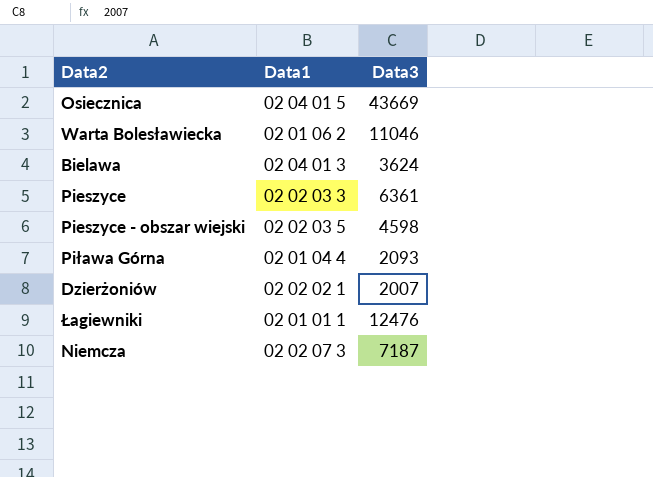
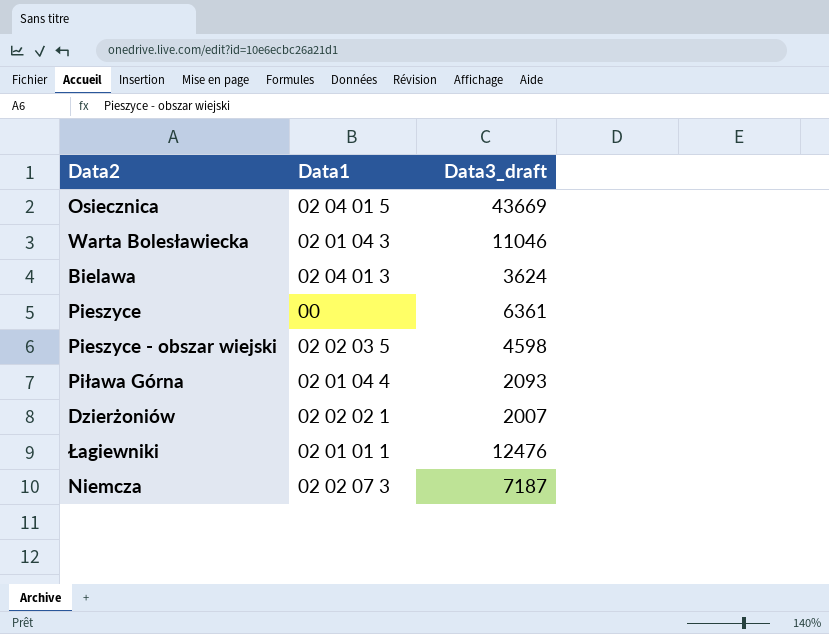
column name: Data3 -> Data3_draft
Warta Bolesławiecka | Data1: 02 01 06 2 -> 02 01 04 3
Pieszyce | Data1: 02 02 03 3 -> 00

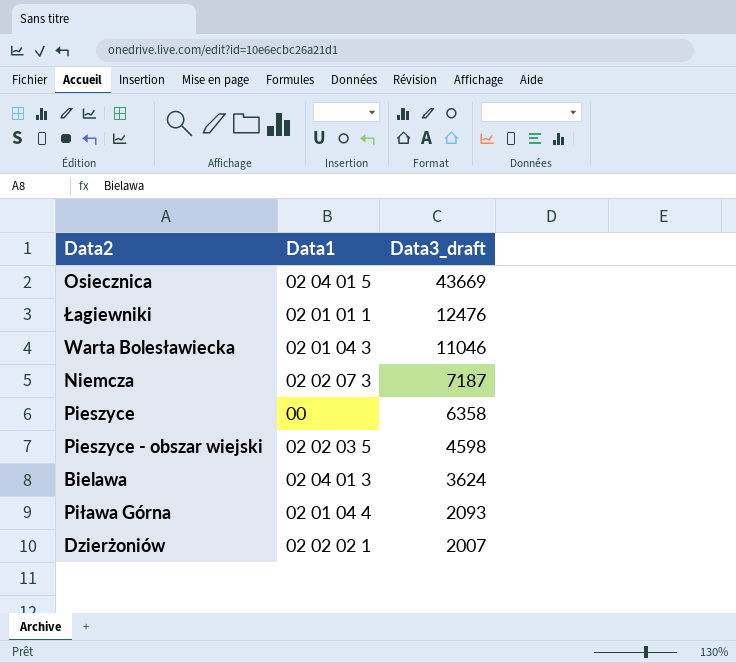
row order: none -> Data3_draft descending
Pieszyce | Data3_draft: 6361 -> 6358

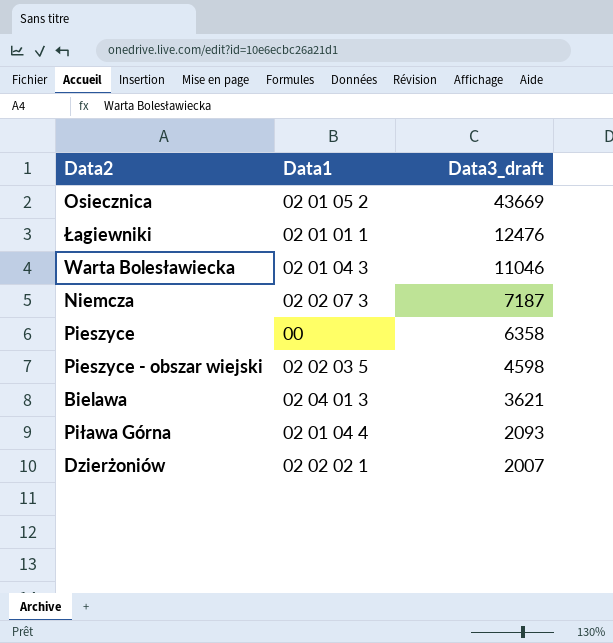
Osiecznica | Data1: 02 04 01 5 -> 02 01 05 2
Bielawa | Data3_draft: 3624 -> 3621

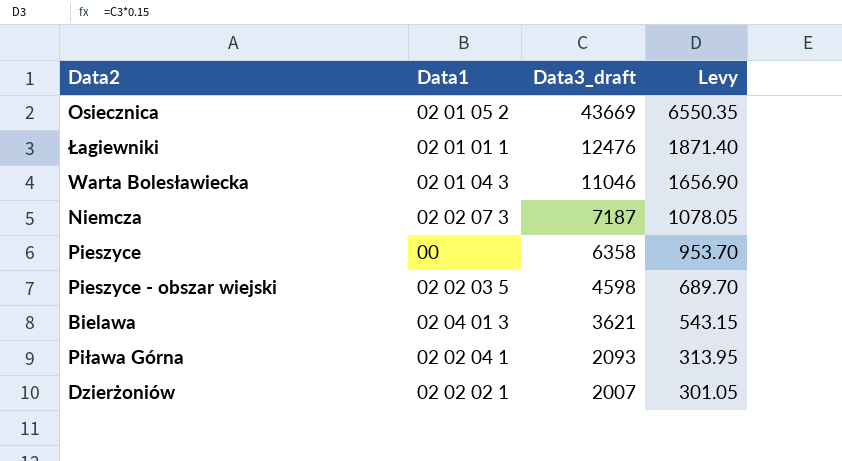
column Levy | formula: none -> [Data3_draft] * 0.15
Piława Górna | Data1: 02 01 04 4 -> 02 02 04 1

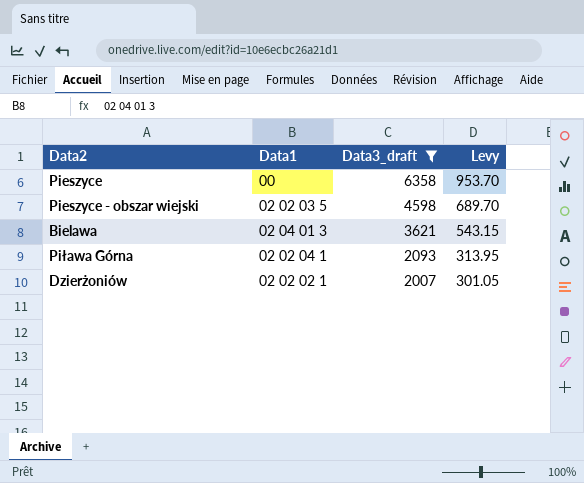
filter: none -> Data3_draft <= 6358

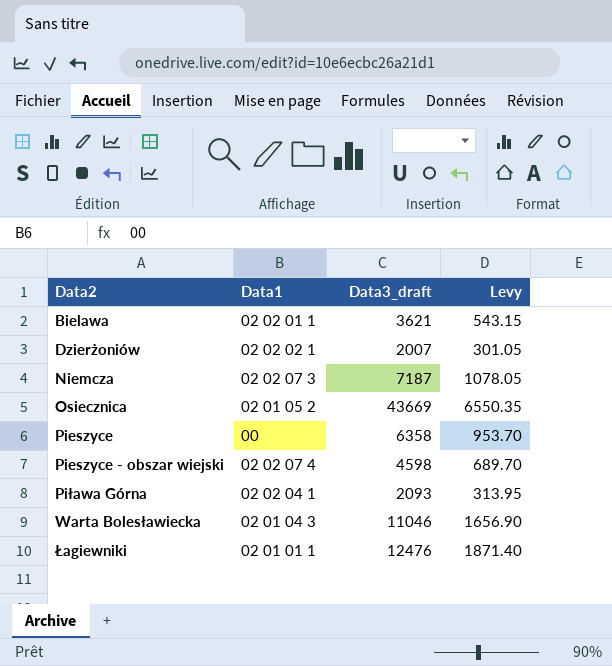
filter: Data3_draft <= 6358 -> none
row order: Data3_draft descending -> Data2 ascending
Bielawa | Data1: 02 04 01 3 -> 02 02 01 1
Pieszyce - obszar wiejski | Data1: 02 02 03 5 -> 02 02 07 4

